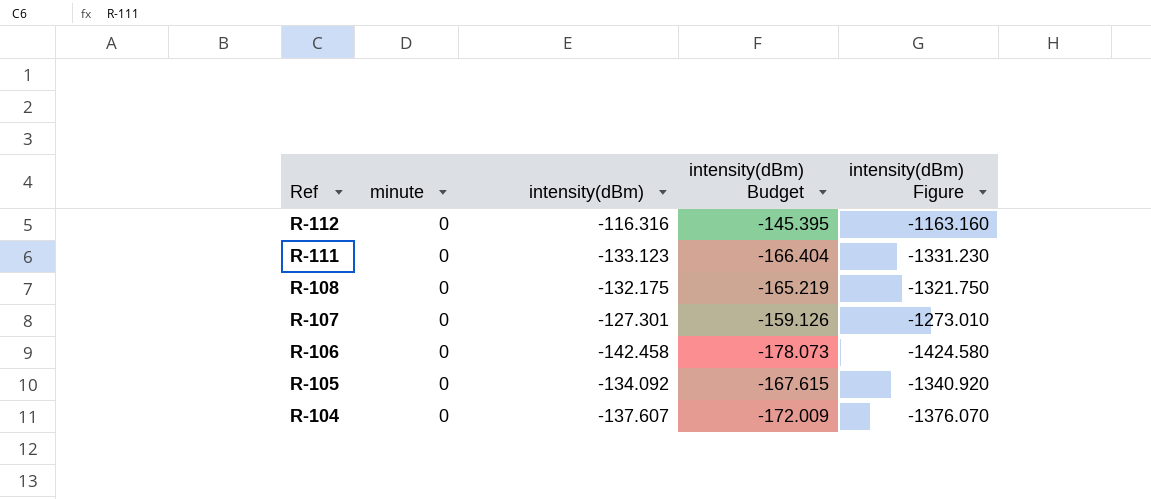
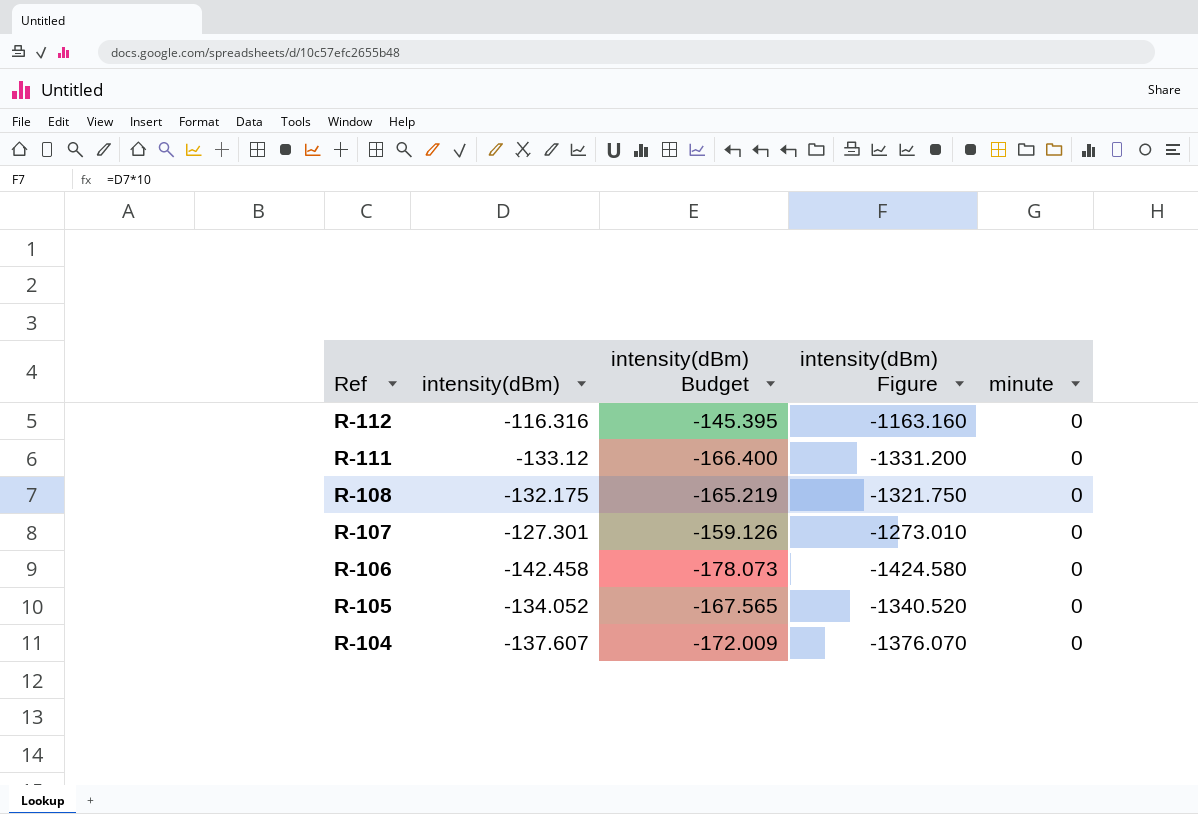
column minute | position: 2 -> 5
R-111 | intensity(dBm): -133.123 -> -133.12
R-111 | intensity(dBm) Budget: -166.404 -> -166.400
R-111 | intensity(dBm) Figure: -1331.230 -> -1331.200
R-105 | intensity(dBm): -134.092 -> -134.052
R-105 | intensity(dBm) Budget: -167.615 -> -167.565
R-105 | intensity(dBm) Figure: -1340.920 -> -1340.520

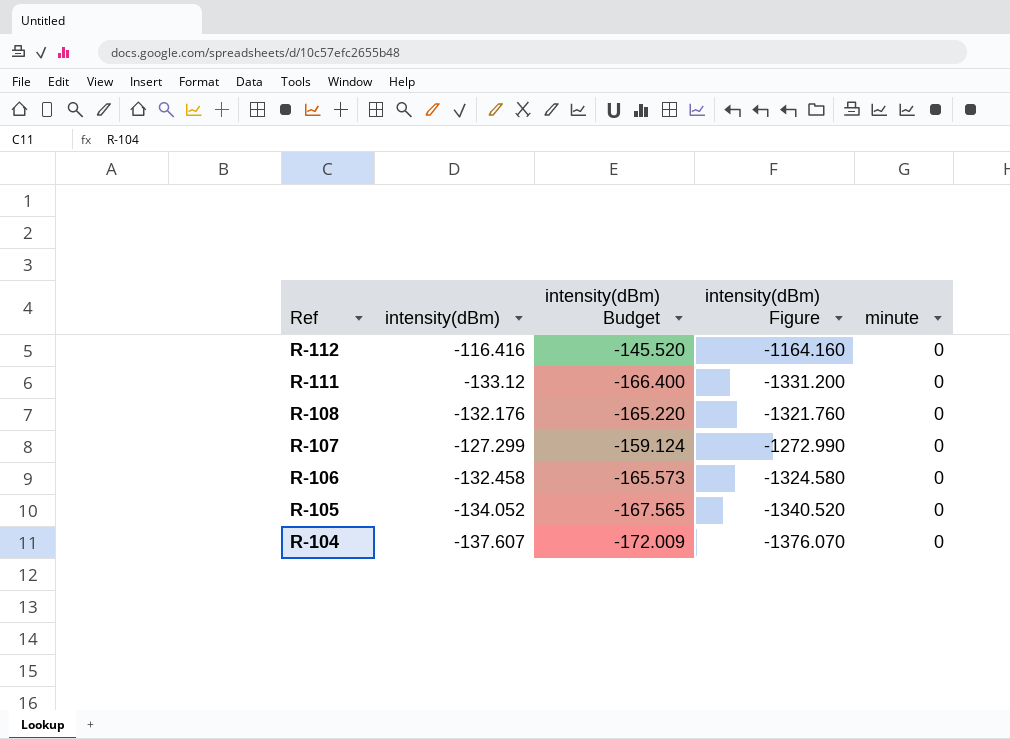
R-112 | intensity(dBm): -116.316 -> -116.416
R-112 | intensity(dBm) Budget: -145.395 -> -145.520
R-112 | intensity(dBm) Figure: -1163.160 -> -1164.160
R-108 | intensity(dBm): -132.175 -> -132.176
R-108 | intensity(dBm) Budget: -165.219 -> -165.220
R-108 | intensity(dBm) Figure: -1321.750 -> -1321.760
R-107 | intensity(dBm): -127.301 -> -127.299
R-107 | intensity(dBm) Budget: -159.126 -> -159.124
R-107 | intensity(dBm) Figure: -1273.010 -> -1272.990
R-106 | intensity(dBm): -142.458 -> -132.458
R-106 | intensity(dBm) Budget: -178.073 -> -165.573
R-106 | intensity(dBm) Figure: -1424.580 -> -1324.580

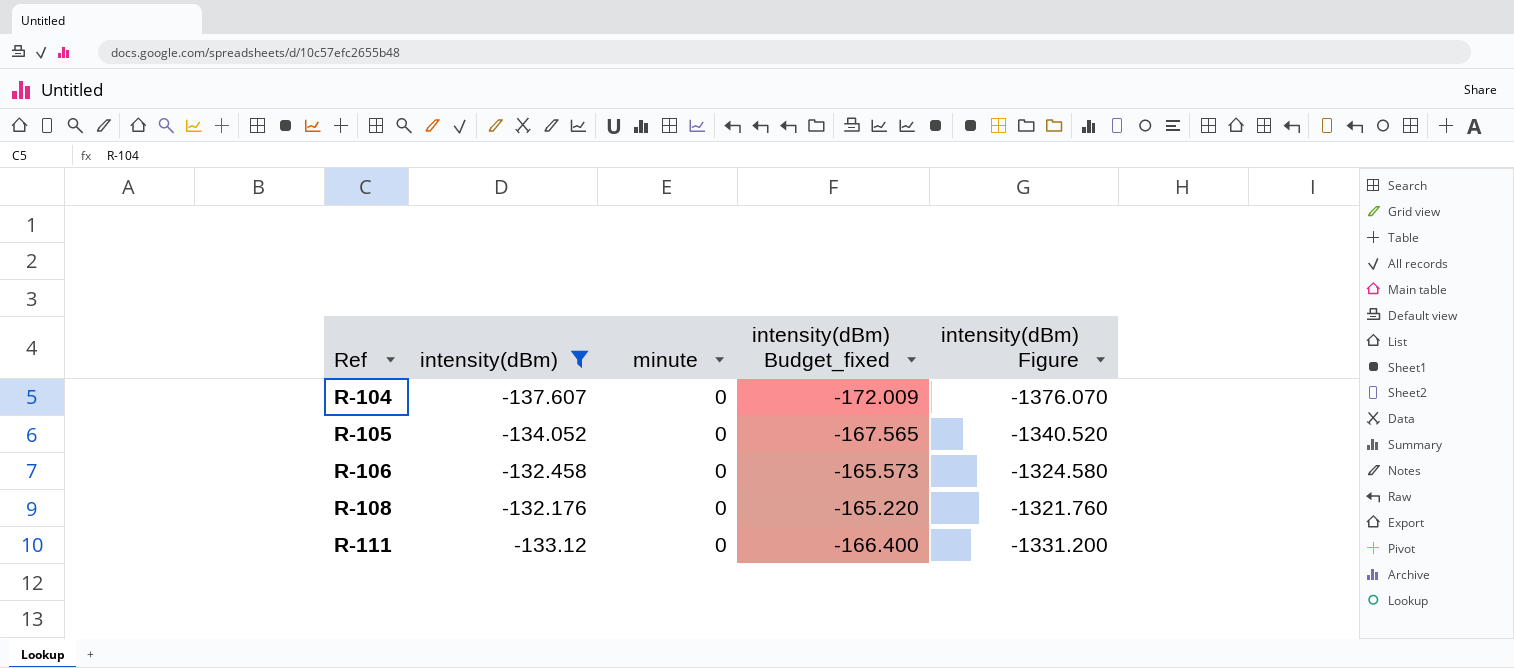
filter: none -> intensity(dBm) <= -132.176
row order: Ref descending -> Ref ascending
column minute | position: 5 -> 3
column name: intensity(dBm) Budget -> intensity(dBm) Budget_fixed

